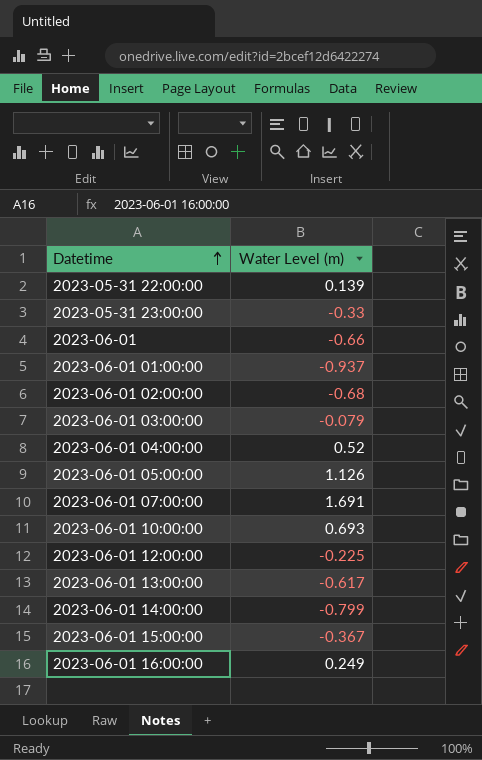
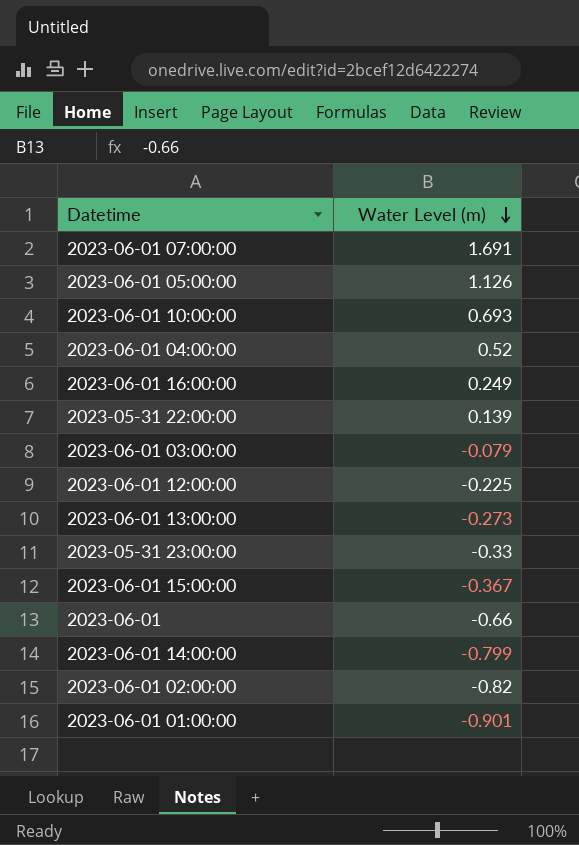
row order: Datetime ascending -> Water Level (m) descending
2023-06-01 13:00:00 | Water Level (m): -0.617 -> -0.273
2023-06-01 02:00:00 | Water Level (m): -0.68 -> -0.82
2023-06-01 01:00:00 | Water Level (m): -0.937 -> -0.901

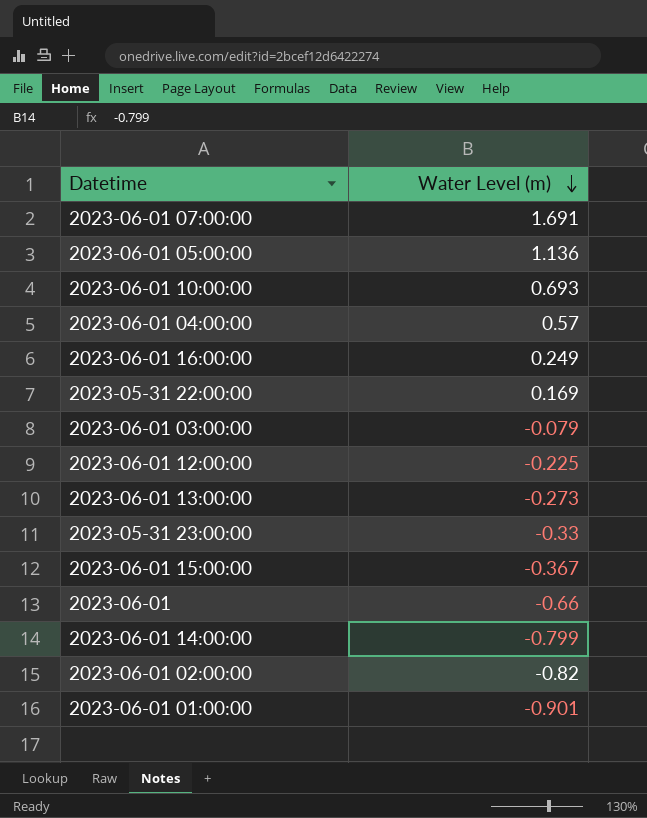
2023-06-01 05:00:00 | Water Level (m): 1.126 -> 1.136
2023-06-01 04:00:00 | Water Level (m): 0.52 -> 0.57
2023-05-31 22:00:00 | Water Level (m): 0.139 -> 0.169

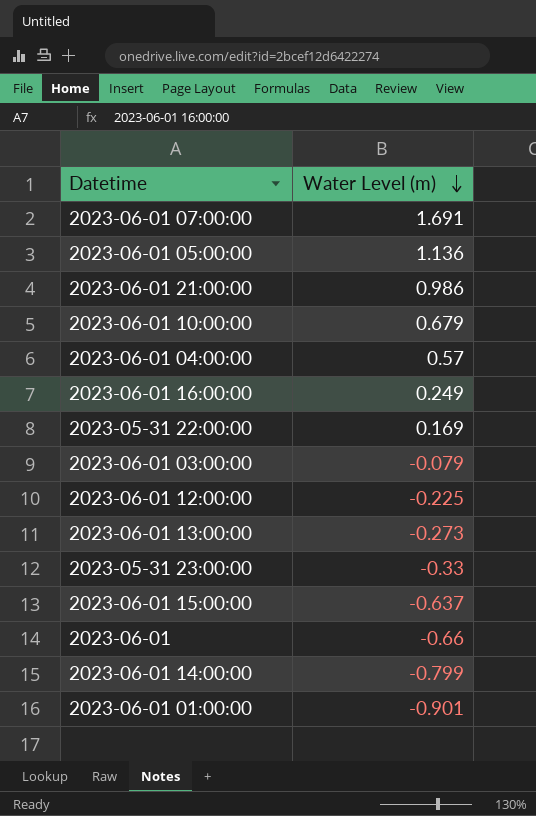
row 2023-06-01 02:00:00: -0.82 -> none
row 2023-06-01 21:00:00: none -> 0.986
2023-06-01 10:00:00 | Water Level (m): 0.693 -> 0.679
2023-06-01 15:00:00 | Water Level (m): -0.367 -> -0.637

